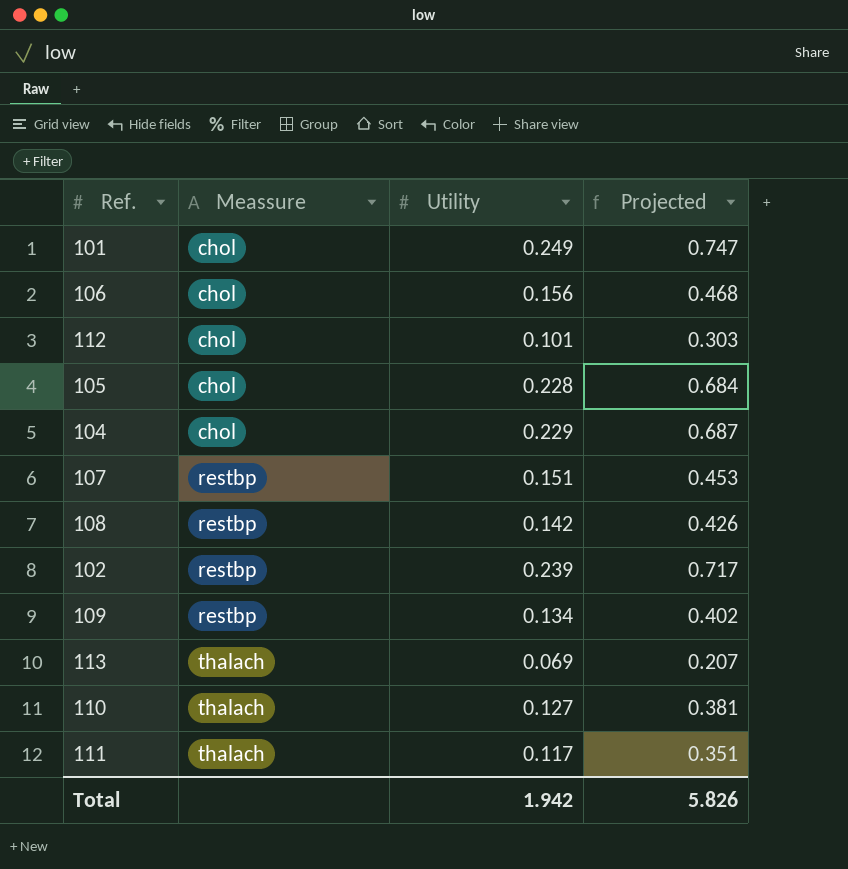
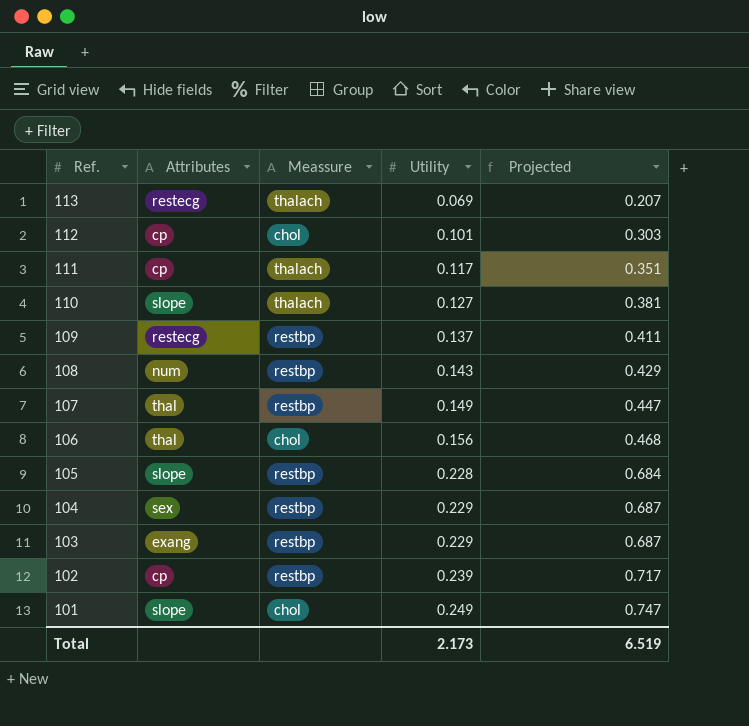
row order: Meassure ascending -> Ref. descending
column Attributes | position: none -> 2
109 | Utility: 0.134 -> 0.137
109 | Projected: 0.402 -> 0.411
108 | Utility: 0.142 -> 0.143
108 | Projected: 0.426 -> 0.429
107 | Utility: 0.151 -> 0.149
107 | Projected: 0.453 -> 0.447
105 | Meassure: chol -> restbp
104 | Meassure: chol -> restbp
row 103: none -> exang | restbp | 0.229 | 0.687
Total | Utility: 1.942 -> 2.173
Total | Projected: 5.826 -> 6.519

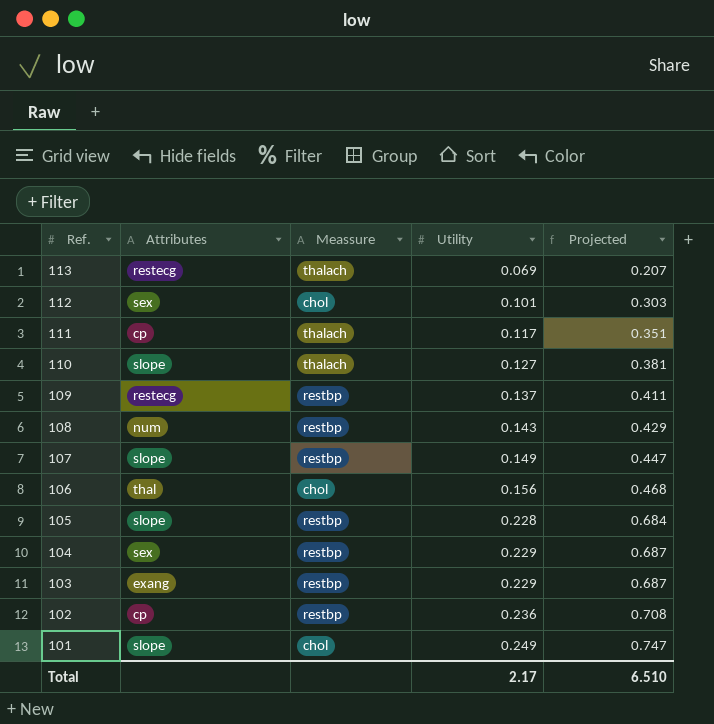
112 | Attributes: cp -> sex
107 | Attributes: thal -> slope
102 | Utility: 0.239 -> 0.236
102 | Projected: 0.717 -> 0.708
Total | Utility: 2.173 -> 2.17
Total | Projected: 6.519 -> 6.510

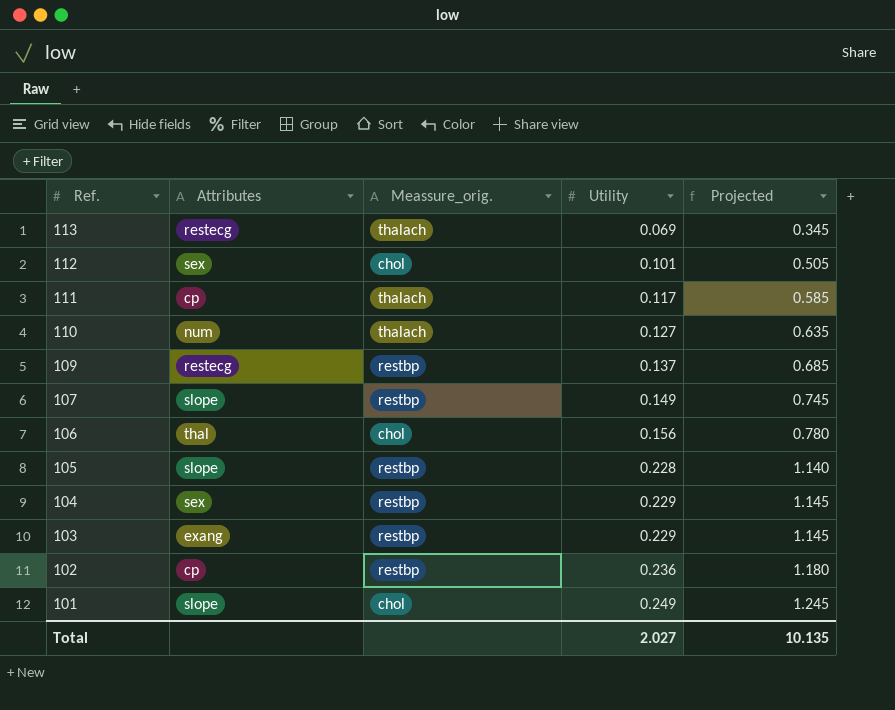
column name: Meassure -> Meassure_orig.
column Projected | formula: [Utility] * 3 -> [Utility] * 5
row 108: num | restbp | 0.143 | 0.429 -> none
110 | Attributes: slope -> num
Total | Utility: 2.17 -> 2.027
Total | Projected: 6.510 -> 10.135

